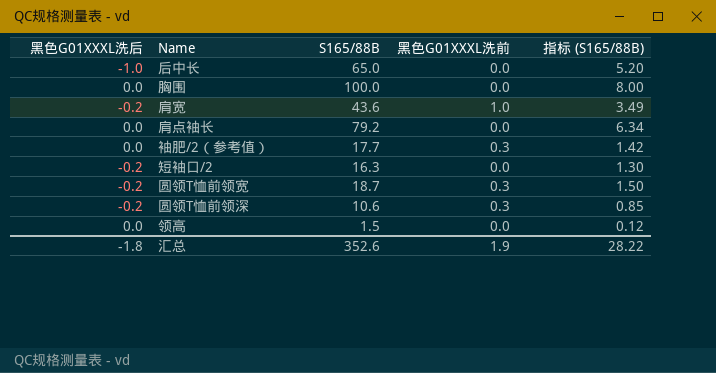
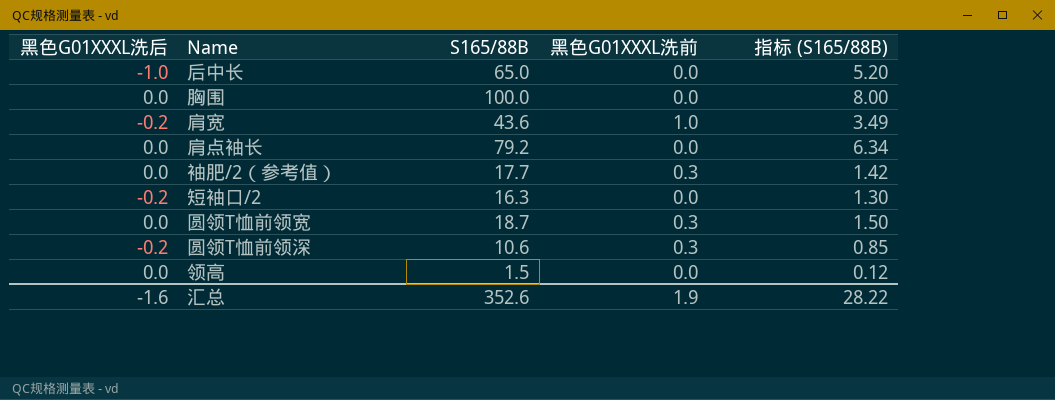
圆领T恤前领宽 | 黑色G01XXXL洗后: -0.2 -> 0.0
汇总 | 黑色G01XXXL洗后: -1.8 -> -1.6

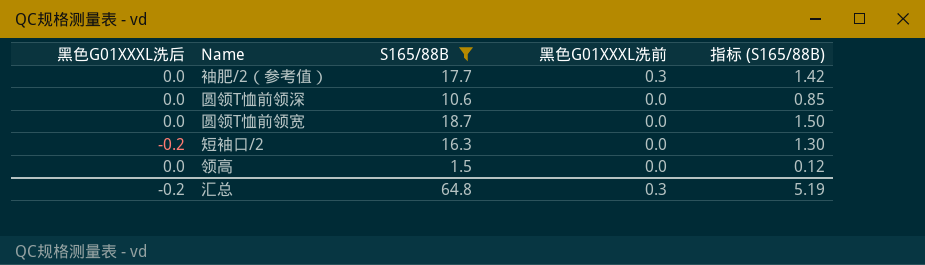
filter: none -> S165/88B <= 18.7
row order: none -> 黑色G01XXXL洗前 descending
圆领T恤前领深 | 黑色G01XXXL洗后: -0.2 -> 0.0
圆领T恤前领深 | 黑色G01XXXL洗前: 0.3 -> 0.0
圆领T恤前领宽 | 黑色G01XXXL洗前: 0.3 -> 0.0
汇总 | 黑色G01XXXL洗后: -1.6 -> -0.2
汇总 | S165/88B: 352.6 -> 64.8
汇总 | 黑色G01XXXL洗前: 1.9 -> 0.3
汇总 | 指标 (S165/88B): 28.22 -> 5.19

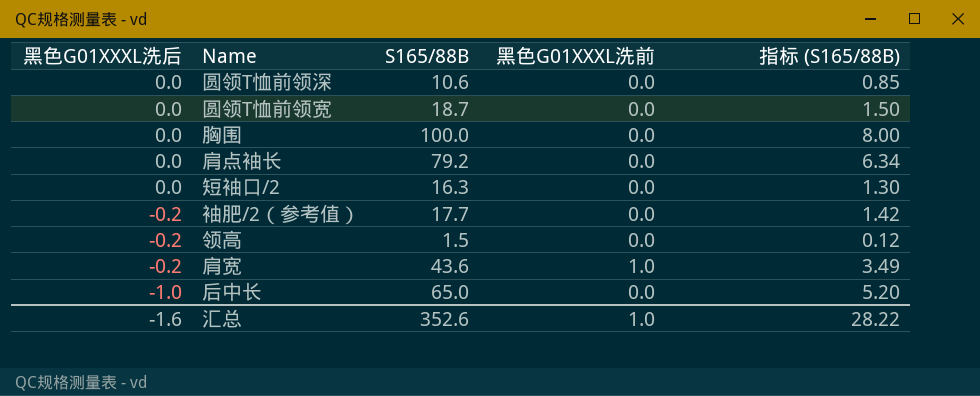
filter: S165/88B <= 18.7 -> none
row order: 黑色G01XXXL洗前 descending -> 黑色G01XXXL洗后 descending
短袖口/2 | 黑色G01XXXL洗后: -0.2 -> 0.0
袖肥/2（参考值） | 黑色G01XXXL洗后: 0.0 -> -0.2
袖肥/2（参考值） | 黑色G01XXXL洗前: 0.3 -> 0.0
领高 | 黑色G01XXXL洗后: 0.0 -> -0.2
汇总 | 黑色G01XXXL洗后: -0.2 -> -1.6
汇总 | S165/88B: 64.8 -> 352.6
汇总 | 黑色G01XXXL洗前: 0.3 -> 1.0
汇总 | 指标 (S165/88B): 5.19 -> 28.22

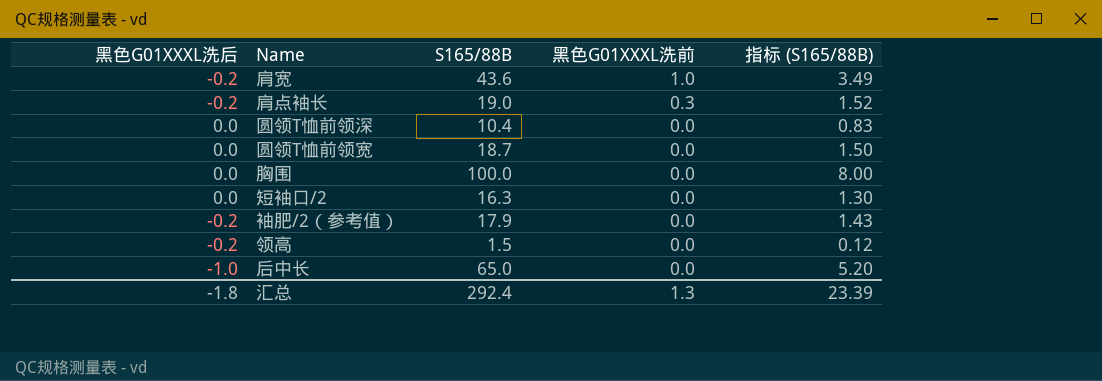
row order: 黑色G01XXXL洗后 descending -> 黑色G01XXXL洗前 descending
肩点袖长 | 黑色G01XXXL洗后: 0.0 -> -0.2
肩点袖长 | S165/88B: 79.2 -> 19.0
肩点袖长 | 黑色G01XXXL洗前: 0.0 -> 0.3
肩点袖长 | 指标 (S165/88B): 6.34 -> 1.52
圆领T恤前领深 | S165/88B: 10.6 -> 10.4
圆领T恤前领深 | 指标 (S165/88B): 0.85 -> 0.83
袖肥/2（参考值） | S165/88B: 17.7 -> 17.9
袖肥/2（参考值） | 指标 (S165/88B): 1.42 -> 1.43
汇总 | 黑色G01XXXL洗后: -1.6 -> -1.8
汇总 | S165/88B: 352.6 -> 292.4
汇总 | 黑色G01XXXL洗前: 1.0 -> 1.3
汇总 | 指标 (S165/88B): 28.22 -> 23.39

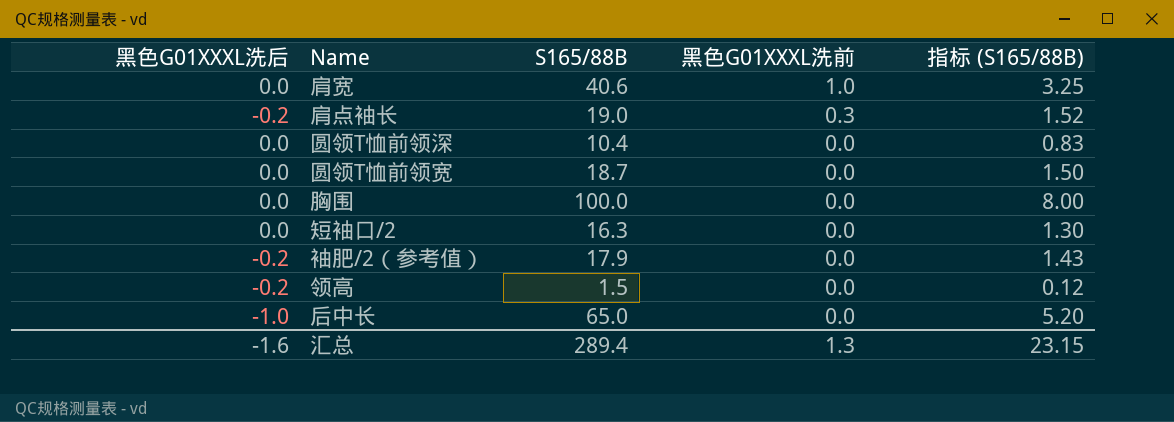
肩宽 | 黑色G01XXXL洗后: -0.2 -> 0.0
肩宽 | S165/88B: 43.6 -> 40.6
肩宽 | 指标 (S165/88B): 3.49 -> 3.25
汇总 | 黑色G01XXXL洗后: -1.8 -> -1.6
汇总 | S165/88B: 292.4 -> 289.4
汇总 | 指标 (S165/88B): 23.39 -> 23.15

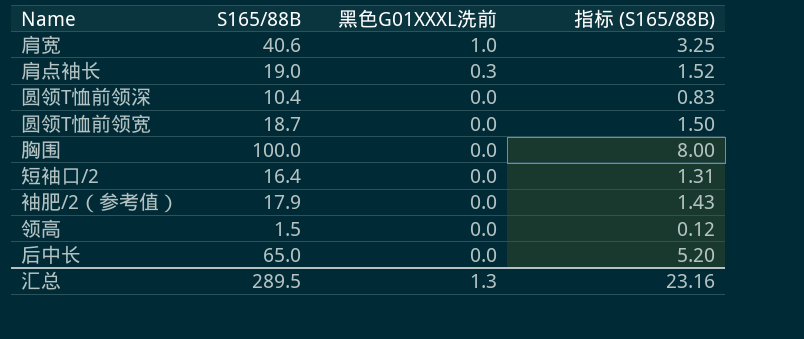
column 黑色G01XXXL洗后 | position: 1 -> none
短袖口/2 | S165/88B: 16.3 -> 16.4
短袖口/2 | 指标 (S165/88B): 1.30 -> 1.31
汇总 | S165/88B: 289.4 -> 289.5
汇总 | 指标 (S165/88B): 23.15 -> 23.16

